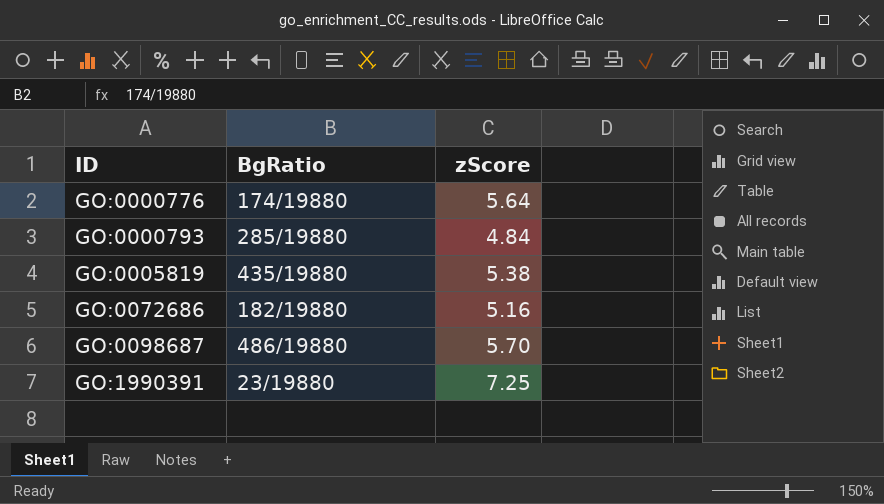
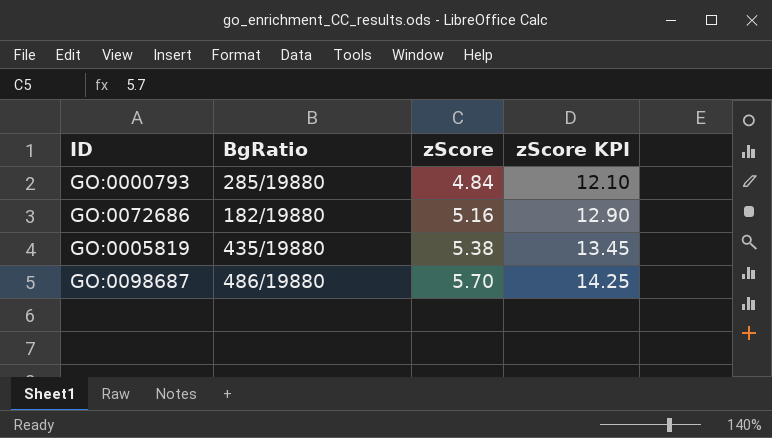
row order: ID ascending -> zScore ascending
column zScore KPI | formula: none -> [zScore] * 2.5
row GO:0000776: 174/19880 | 5.64 -> none
row GO:1990391: 23/19880 | 7.25 -> none

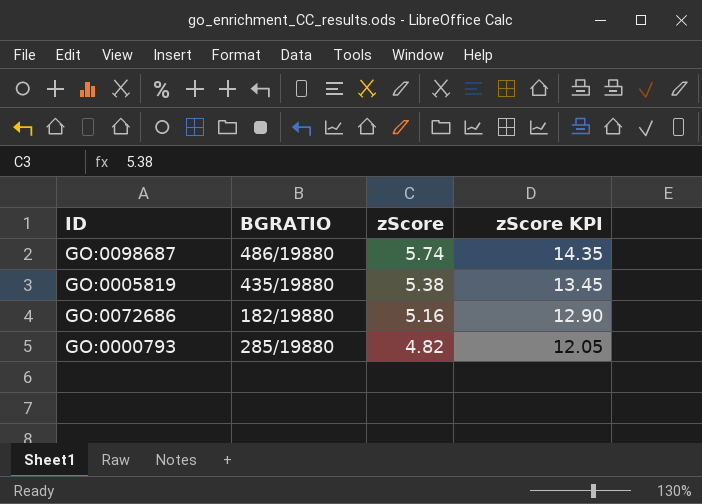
row order: zScore ascending -> zScore descending
column name: BgRatio -> BGRATIO
GO:0098687 | zScore: 5.70 -> 5.74
GO:0098687 | zScore KPI: 14.25 -> 14.35
GO:0000793 | zScore: 4.84 -> 4.82
GO:0000793 | zScore KPI: 12.10 -> 12.05

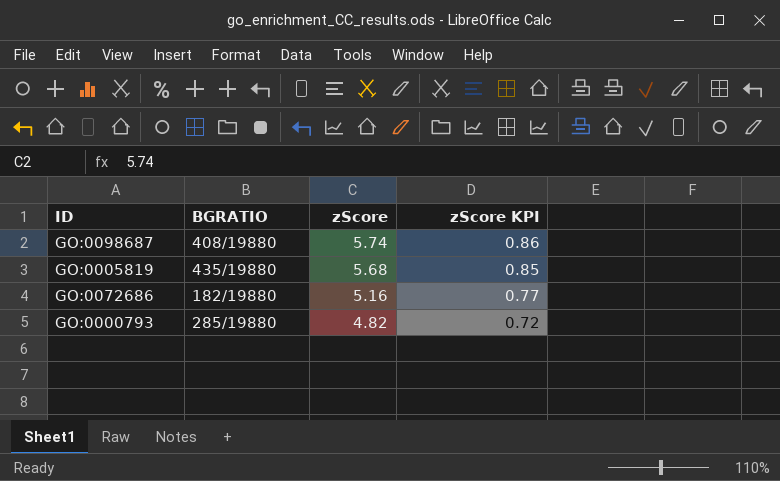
column zScore KPI | formula: [zScore] * 2.5 -> [zScore] * 0.15
GO:0098687 | BGRATIO: 486/19880 -> 408/19880
GO:0005819 | zScore: 5.38 -> 5.68

